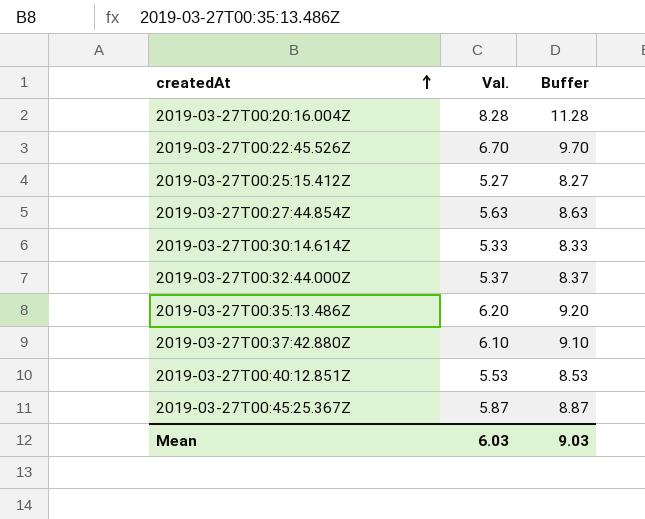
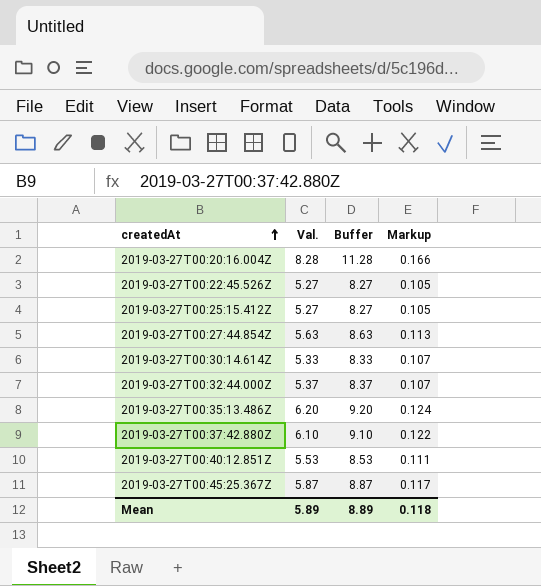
column Markup | formula: none -> [Val.] * 0.02
2019-03-27T00:22:45.526Z | Val.: 6.70 -> 5.27
2019-03-27T00:22:45.526Z | Buffer: 9.70 -> 8.27
Mean | Val.: 6.03 -> 5.89
Mean | Buffer: 9.03 -> 8.89

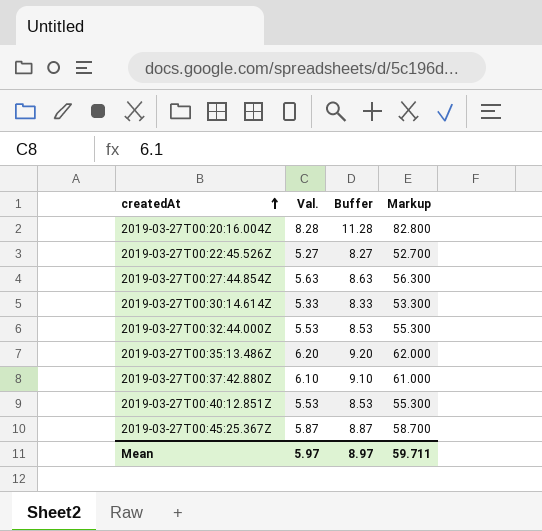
column Markup | formula: [Val.] * 0.02 -> [Val.] * 10
row 2019-03-27T00:25:15.412Z: 5.27 | 8.27 | 0.105 -> none
2019-03-27T00:32:44.000Z | Val.: 5.37 -> 5.53
2019-03-27T00:32:44.000Z | Buffer: 8.37 -> 8.53
Mean | Val.: 5.89 -> 5.97
Mean | Buffer: 8.89 -> 8.97
Mean | Markup: 0.118 -> 59.711

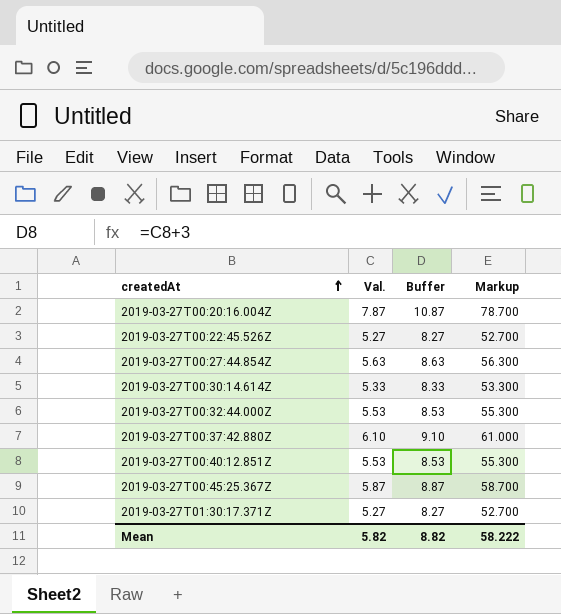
row 2019-03-27T00:35:13.486Z: 6.20 | 9.20 | 62.000 -> none
2019-03-27T00:20:16.004Z | Val.: 8.28 -> 7.87
2019-03-27T00:20:16.004Z | Buffer: 11.28 -> 10.87
2019-03-27T00:20:16.004Z | Markup: 82.800 -> 78.700
row 2019-03-27T01:30:17.371Z: none -> 5.27 | 8.27 | 52.700
Mean | Val.: 5.97 -> 5.82
Mean | Buffer: 8.97 -> 8.82
Mean | Markup: 59.711 -> 58.222

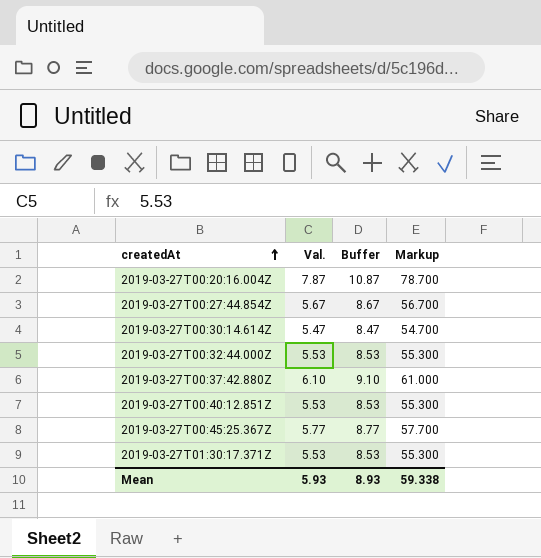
row 2019-03-27T00:22:45.526Z: 5.27 | 8.27 | 52.700 -> none
2019-03-27T00:27:44.854Z | Val.: 5.63 -> 5.67
2019-03-27T00:27:44.854Z | Buffer: 8.63 -> 8.67
2019-03-27T00:27:44.854Z | Markup: 56.300 -> 56.700
2019-03-27T00:30:14.614Z | Val.: 5.33 -> 5.47
2019-03-27T00:30:14.614Z | Buffer: 8.33 -> 8.47
2019-03-27T00:30:14.614Z | Markup: 53.300 -> 54.700
2019-03-27T00:45:25.367Z | Val.: 5.87 -> 5.77
2019-03-27T00:45:25.367Z | Buffer: 8.87 -> 8.77
2019-03-27T00:45:25.367Z | Markup: 58.700 -> 57.700
2019-03-27T01:30:17.371Z | Val.: 5.27 -> 5.53
2019-03-27T01:30:17.371Z | Buffer: 8.27 -> 8.53
2019-03-27T01:30:17.371Z | Markup: 52.700 -> 55.300
Mean | Val.: 5.82 -> 5.93
Mean | Buffer: 8.82 -> 8.93
Mean | Markup: 58.222 -> 59.338

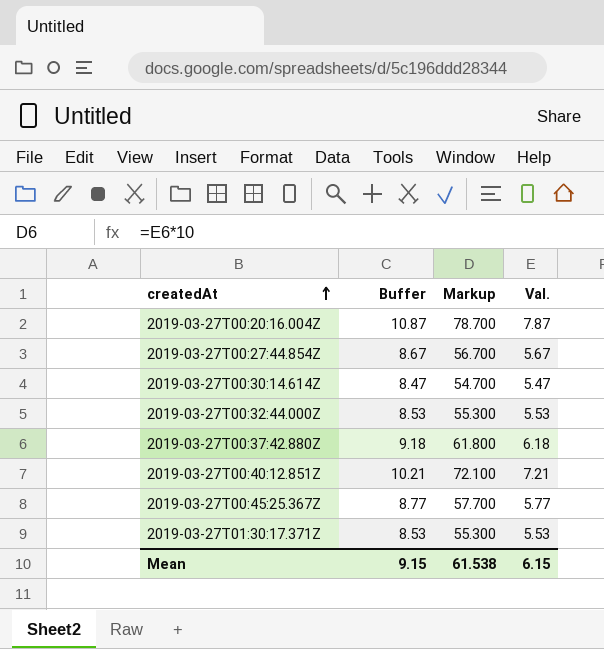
column Val. | position: 2 -> 4
2019-03-27T00:37:42.880Z | Buffer: 9.10 -> 9.18
2019-03-27T00:37:42.880Z | Markup: 61.000 -> 61.800
2019-03-27T00:37:42.880Z | Val.: 6.10 -> 6.18
2019-03-27T00:40:12.851Z | Buffer: 8.53 -> 10.21
2019-03-27T00:40:12.851Z | Markup: 55.300 -> 72.100
2019-03-27T00:40:12.851Z | Val.: 5.53 -> 7.21
Mean | Buffer: 8.93 -> 9.15
Mean | Markup: 59.338 -> 61.538
Mean | Val.: 5.93 -> 6.15

